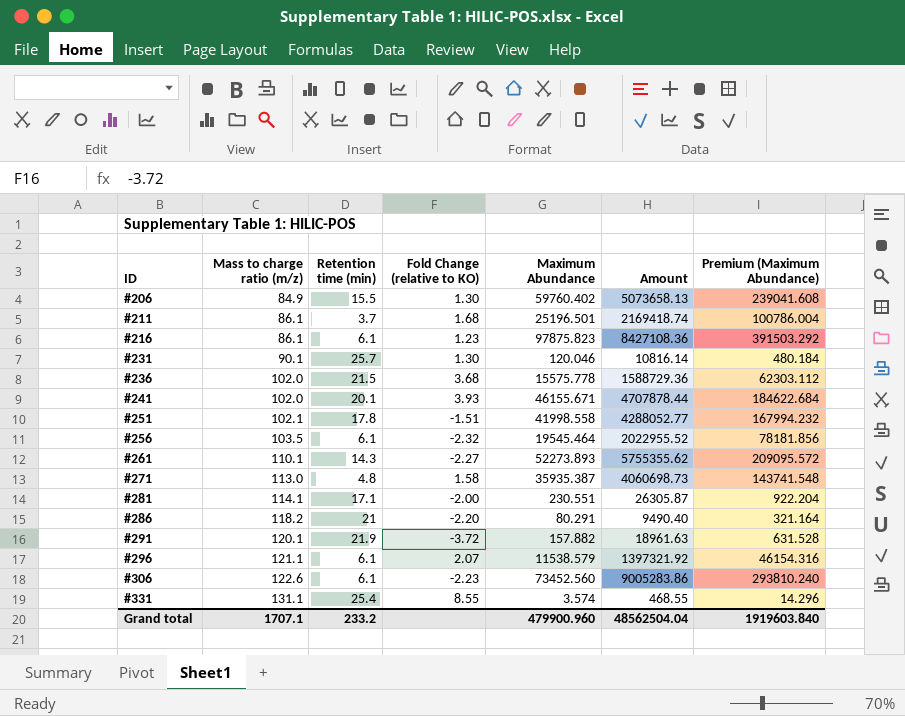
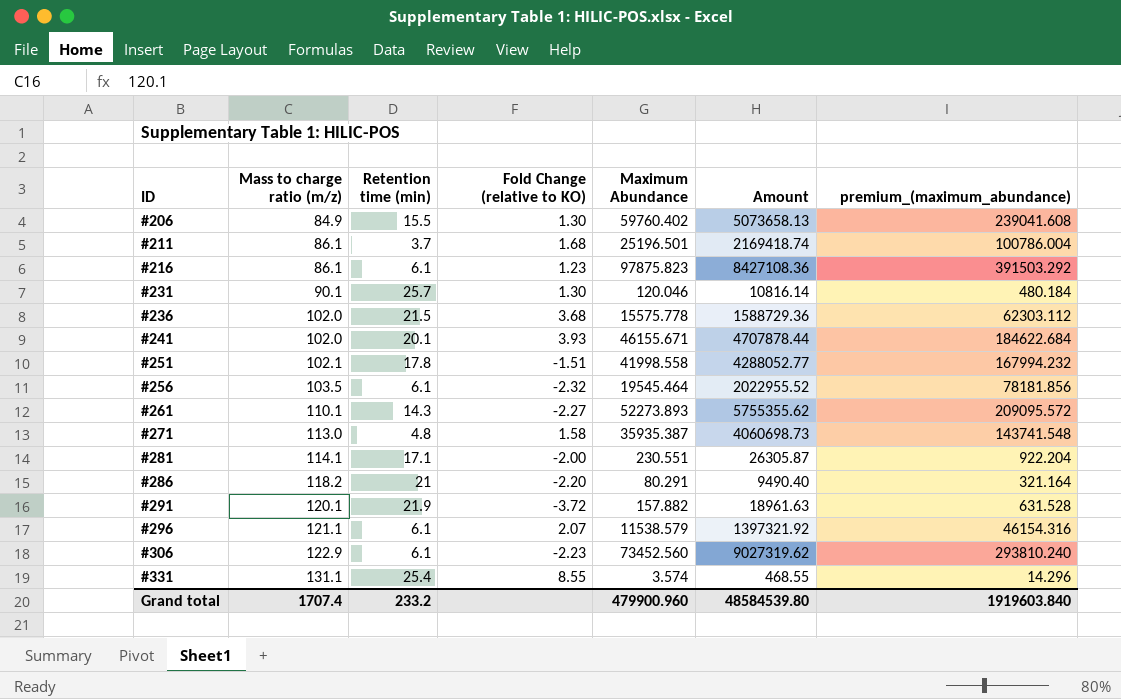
column name: Premium (Maximum Abundance) -> premium_(maximum_abundance)
#306 | Mass to charge ratio (m/z): 122.6 -> 122.9
#306 | Amount: 9005283.86 -> 9027319.62
Grand total | Mass to charge ratio (m/z): 1707.1 -> 1707.4
Grand total | Amount: 48562504.04 -> 48584539.80

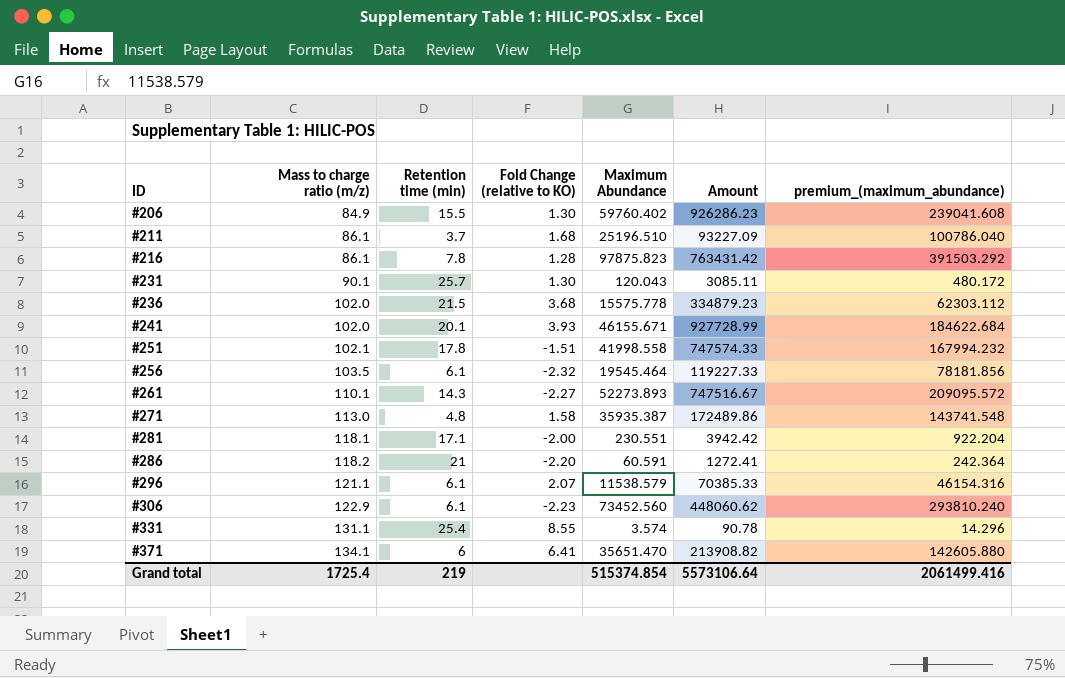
column Amount | formula: [Mass to charge ratio (m/z)] * [Maximum Abundance] -> [Retention time (min)] * [Maximum Abundance]
row #291: 120.1 | 21.9 | -3.72 | 157.882 | 18961.63 | 631.528 -> none
#211 | Maximum Abundance: 25196.501 -> 25196.510
#211 | premium_(maximum_abundance): 100786.004 -> 100786.040
#216 | Retention time (min): 6.1 -> 7.8
#216 | Fold Change (relative to KO): 1.23 -> 1.28
#231 | Maximum Abundance: 120.046 -> 120.043
#231 | premium_(maximum_abundance): 480.184 -> 480.172
#281 | Mass to charge ratio (m/z): 114.1 -> 118.1
#286 | Maximum Abundance: 80.291 -> 60.591
#286 | premium_(maximum_abundance): 321.164 -> 242.364
row #371: none -> 134.1 | 6 | 6.41 | 35651.470 | 213908.82 | 142605.880
Grand total | Mass to charge ratio (m/z): 1707.4 -> 1725.4
Grand total | Retention time (min): 233.2 -> 219
Grand total | Maximum Abundance: 479900.960 -> 515374.854
Grand total | Amount: 48584539.80 -> 5573106.64
Grand total | premium_(maximum_abundance): 1919603.840 -> 2061499.416

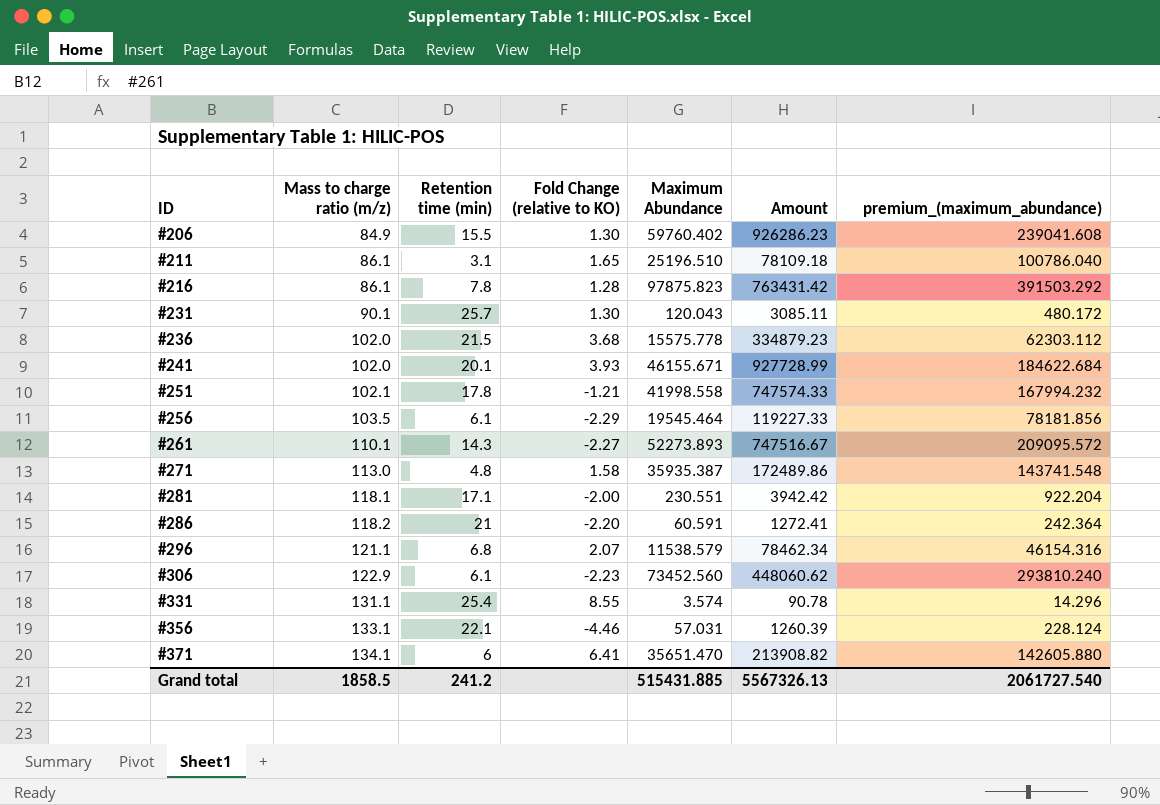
#211 | Retention time (min): 3.7 -> 3.1
#211 | Fold Change (relative to KO): 1.68 -> 1.65
#211 | Amount: 93227.09 -> 78109.18
#251 | Fold Change (relative to KO): -1.51 -> -1.21
#256 | Fold Change (relative to KO): -2.32 -> -2.29
#296 | Retention time (min): 6.1 -> 6.8
#296 | Amount: 70385.33 -> 78462.34
row #356: none -> 133.1 | 22.1 | -4.46 | 57.031 | 1260.39 | 228.124
Grand total | Mass to charge ratio (m/z): 1725.4 -> 1858.5
Grand total | Retention time (min): 219 -> 241.2
Grand total | Maximum Abundance: 515374.854 -> 515431.885
Grand total | Amount: 5573106.64 -> 5567326.13
Grand total | premium_(maximum_abundance): 2061499.416 -> 2061727.540

